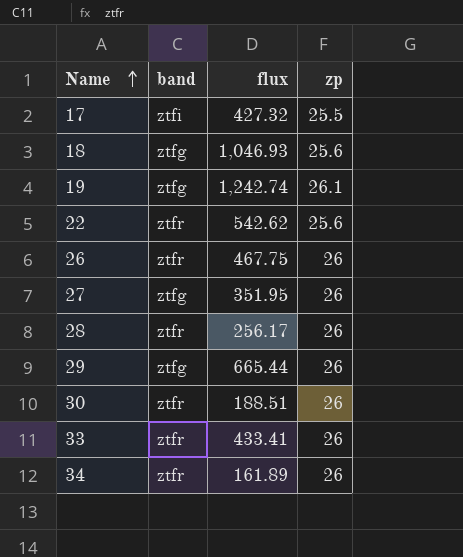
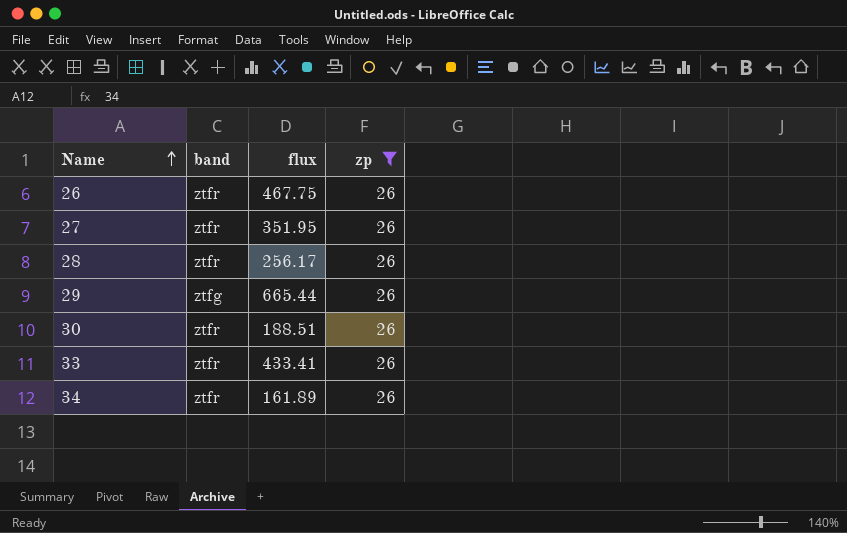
filter: none -> zp = 26
27 | band: ztfg -> ztfr

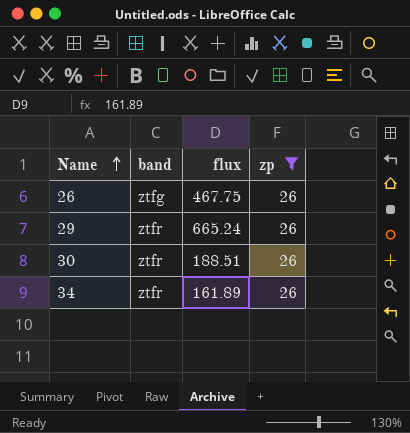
row 27: ztfr | 351.95 | 26 -> none
row 28: ztfr | 256.17 | 26 -> none
row 33: ztfr | 433.41 | 26 -> none
26 | band: ztfr -> ztfg
29 | band: ztfg -> ztfr
29 | flux: 665.44 -> 665.24

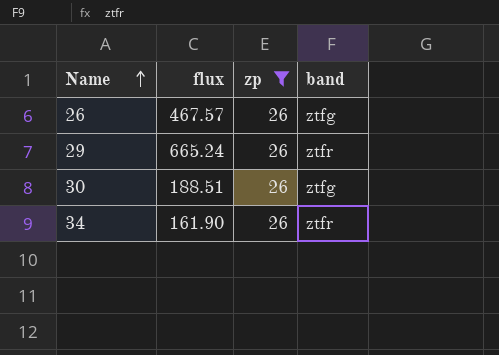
column band | position: 2 -> 4
26 | flux: 467.75 -> 467.57
30 | band: ztfr -> ztfg
34 | flux: 161.89 -> 161.90

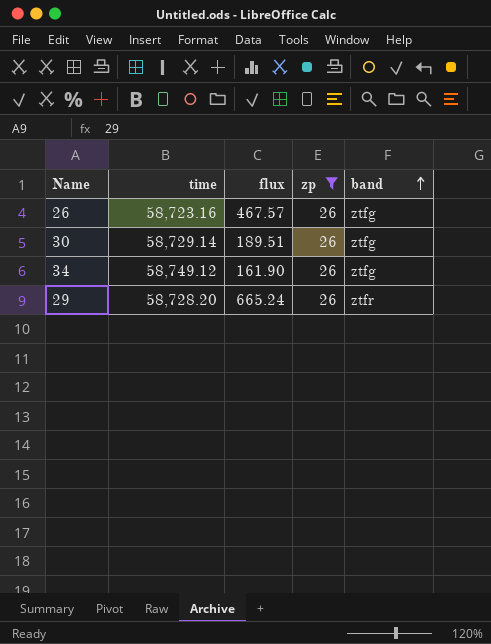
row order: Name ascending -> band ascending
column time | position: none -> 2
30 | flux: 188.51 -> 189.51
34 | band: ztfr -> ztfg

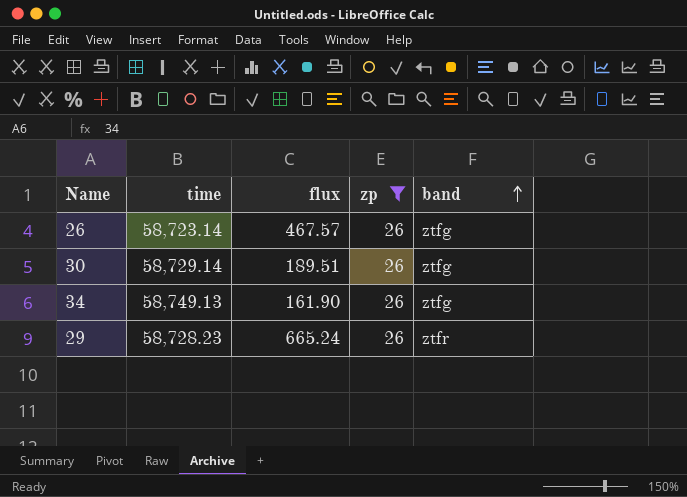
26 | time: 58,723.16 -> 58,723.14
34 | time: 58,749.12 -> 58,749.13
29 | time: 58,728.20 -> 58,728.23

